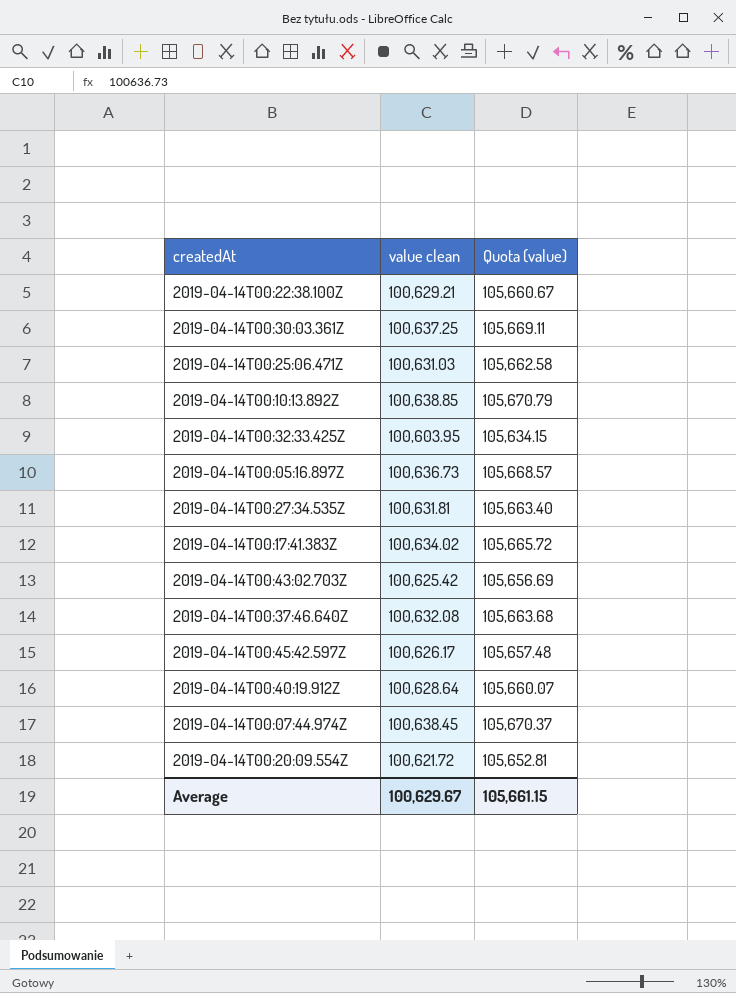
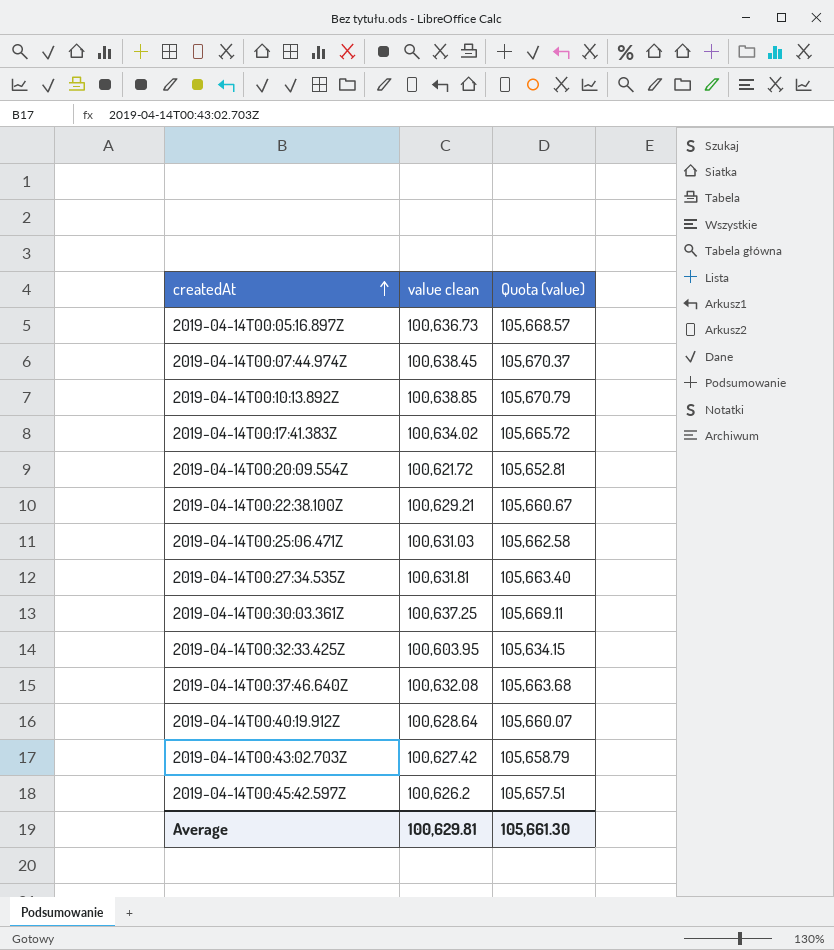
row order: none -> createdAt ascending
2019-04-14T00:43:02.703Z | value clean: 100,625.42 -> 100,627.42
2019-04-14T00:43:02.703Z | Quota (value): 105,656.69 -> 105,658.79
2019-04-14T00:45:42.597Z | value clean: 100,626.17 -> 100,626.2
2019-04-14T00:45:42.597Z | Quota (value): 105,657.48 -> 105,657.51
Average | value clean: 100,629.67 -> 100,629.81
Average | Quota (value): 105,661.15 -> 105,661.30

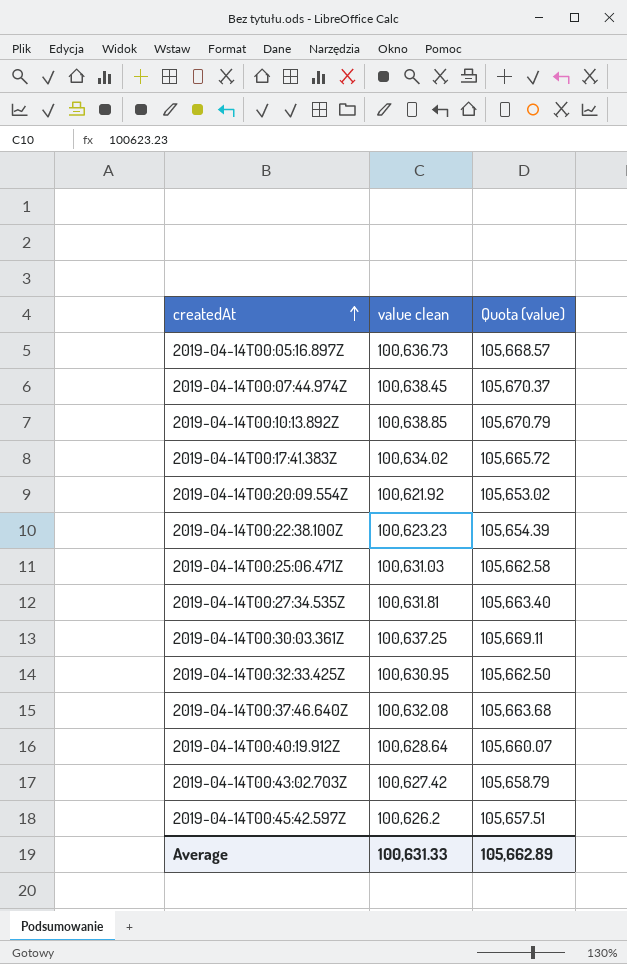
2019-04-14T00:20:09.554Z | value clean: 100,621.72 -> 100,621.92
2019-04-14T00:20:09.554Z | Quota (value): 105,652.81 -> 105,653.02
2019-04-14T00:22:38.100Z | value clean: 100,629.21 -> 100,623.23
2019-04-14T00:22:38.100Z | Quota (value): 105,660.67 -> 105,654.39
2019-04-14T00:32:33.425Z | value clean: 100,603.95 -> 100,630.95
2019-04-14T00:32:33.425Z | Quota (value): 105,634.15 -> 105,662.50
Average | value clean: 100,629.81 -> 100,631.33
Average | Quota (value): 105,661.30 -> 105,662.89

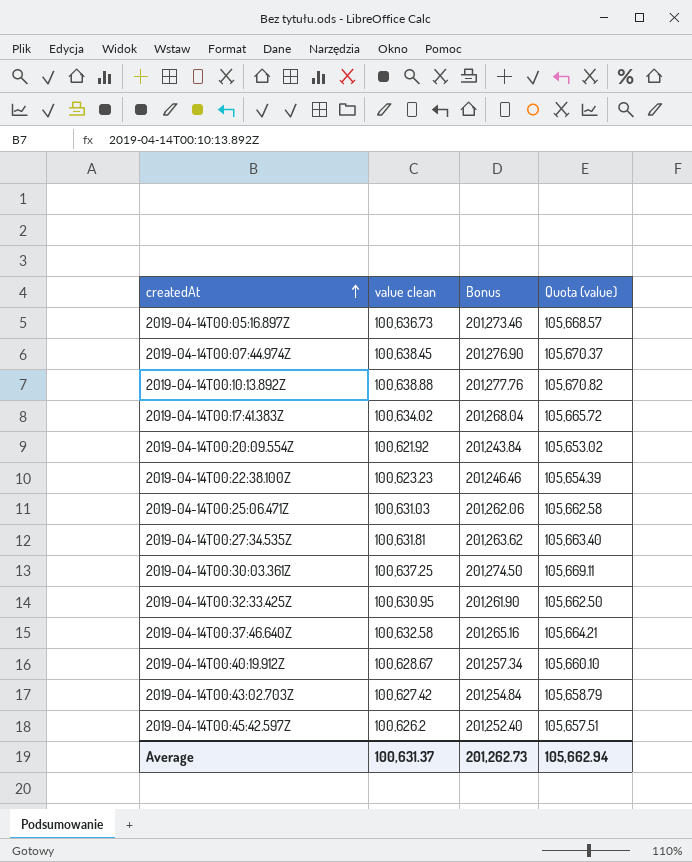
column Bonus | formula: none -> [value clean] * 2
2019-04-14T00:10:13.892Z | value clean: 100,638.85 -> 100,638.88
2019-04-14T00:10:13.892Z | Quota (value): 105,670.79 -> 105,670.82
2019-04-14T00:37:46.640Z | value clean: 100,632.08 -> 100,632.58
2019-04-14T00:37:46.640Z | Quota (value): 105,663.68 -> 105,664.21
2019-04-14T00:40:19.912Z | value clean: 100,628.64 -> 100,628.67
2019-04-14T00:40:19.912Z | Quota (value): 105,660.07 -> 105,660.10
Average | value clean: 100,631.33 -> 100,631.37
Average | Quota (value): 105,662.89 -> 105,662.94

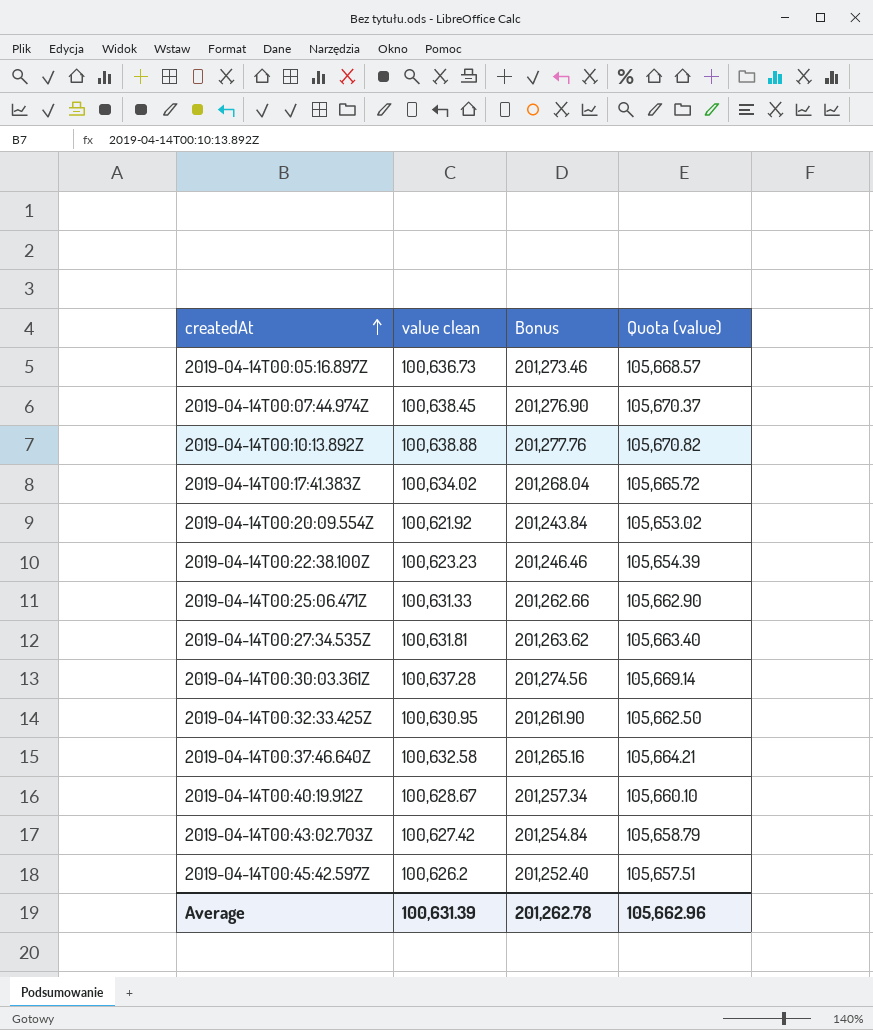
2019-04-14T00:25:06.471Z | value clean: 100,631.03 -> 100,631.33
2019-04-14T00:25:06.471Z | Bonus: 201,262.06 -> 201,262.66
2019-04-14T00:25:06.471Z | Quota (value): 105,662.58 -> 105,662.90
2019-04-14T00:30:03.361Z | value clean: 100,637.25 -> 100,637.28
2019-04-14T00:30:03.361Z | Bonus: 201,274.50 -> 201,274.56
2019-04-14T00:30:03.361Z | Quota (value): 105,669.11 -> 105,669.14
Average | value clean: 100,631.37 -> 100,631.39
Average | Bonus: 201,262.73 -> 201,262.78
Average | Quota (value): 105,662.94 -> 105,662.96

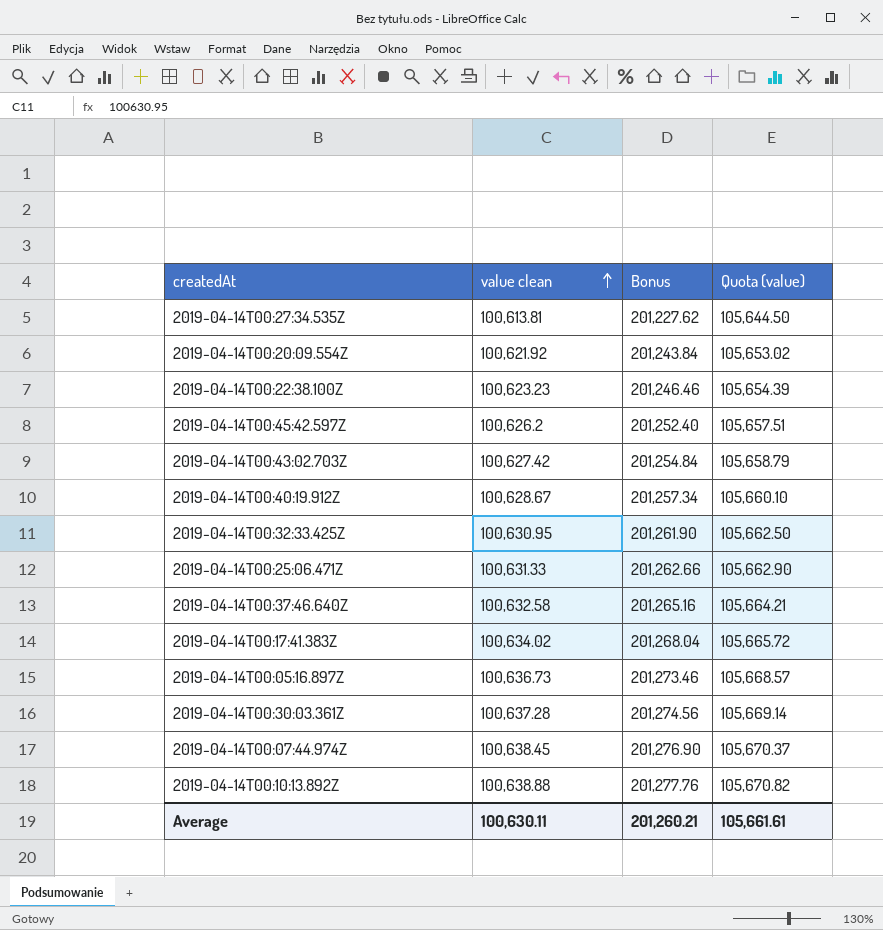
row order: createdAt ascending -> value clean ascending
2019-04-14T00:27:34.535Z | value clean: 100,631.81 -> 100,613.81
2019-04-14T00:27:34.535Z | Bonus: 201,263.62 -> 201,227.62
2019-04-14T00:27:34.535Z | Quota (value): 105,663.40 -> 105,644.50
Average | value clean: 100,631.39 -> 100,630.11
Average | Bonus: 201,262.78 -> 201,260.21
Average | Quota (value): 105,662.96 -> 105,661.61

